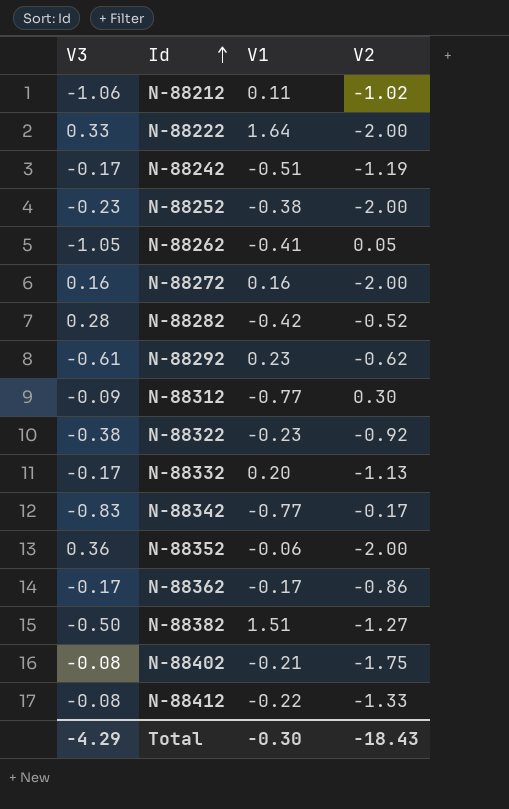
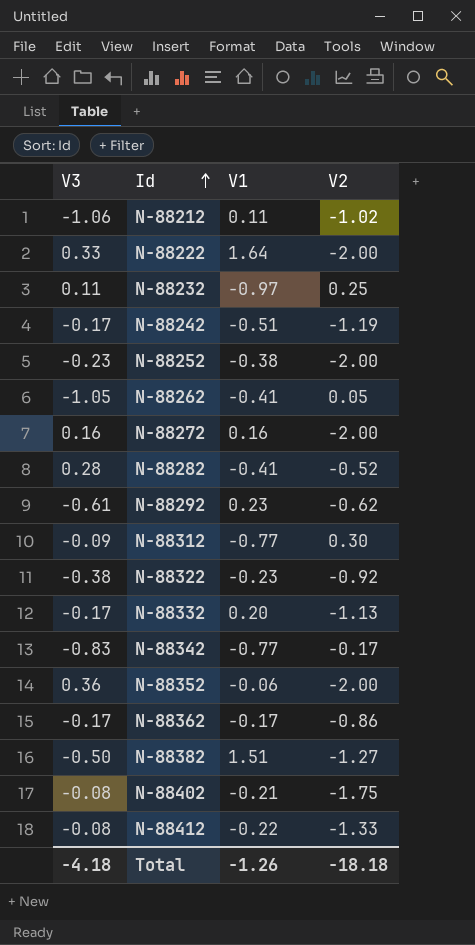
row N-88232: none -> 0.11 | -0.97 | 0.25
N-88282 | V1: -0.42 -> -0.41
Total | V3: -4.29 -> -4.18
Total | V1: -0.30 -> -1.26
Total | V2: -18.43 -> -18.18

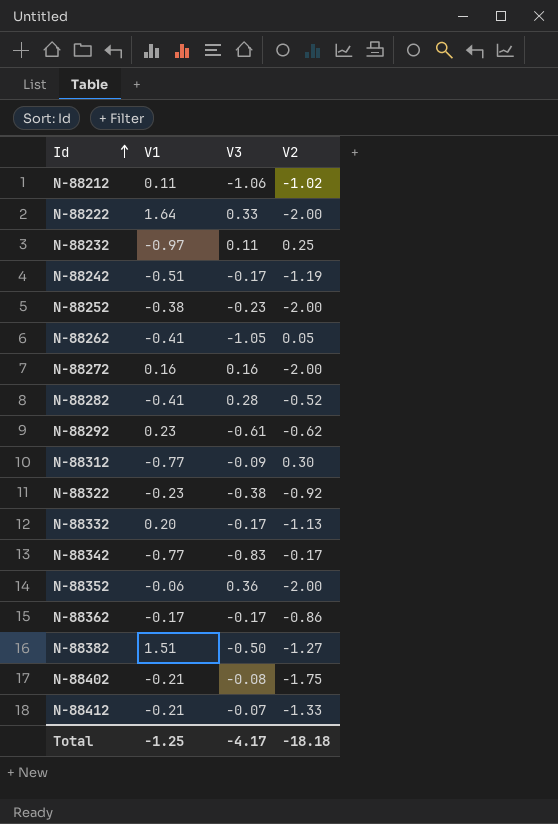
column V3 | position: 1 -> 3
N-88412 | V1: -0.22 -> -0.21
N-88412 | V3: -0.08 -> -0.07
Total | V1: -1.26 -> -1.25
Total | V3: -4.18 -> -4.17

